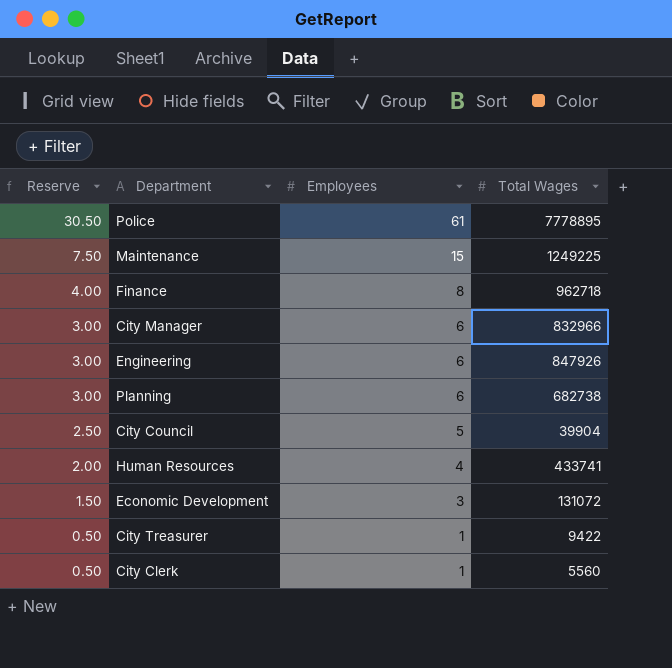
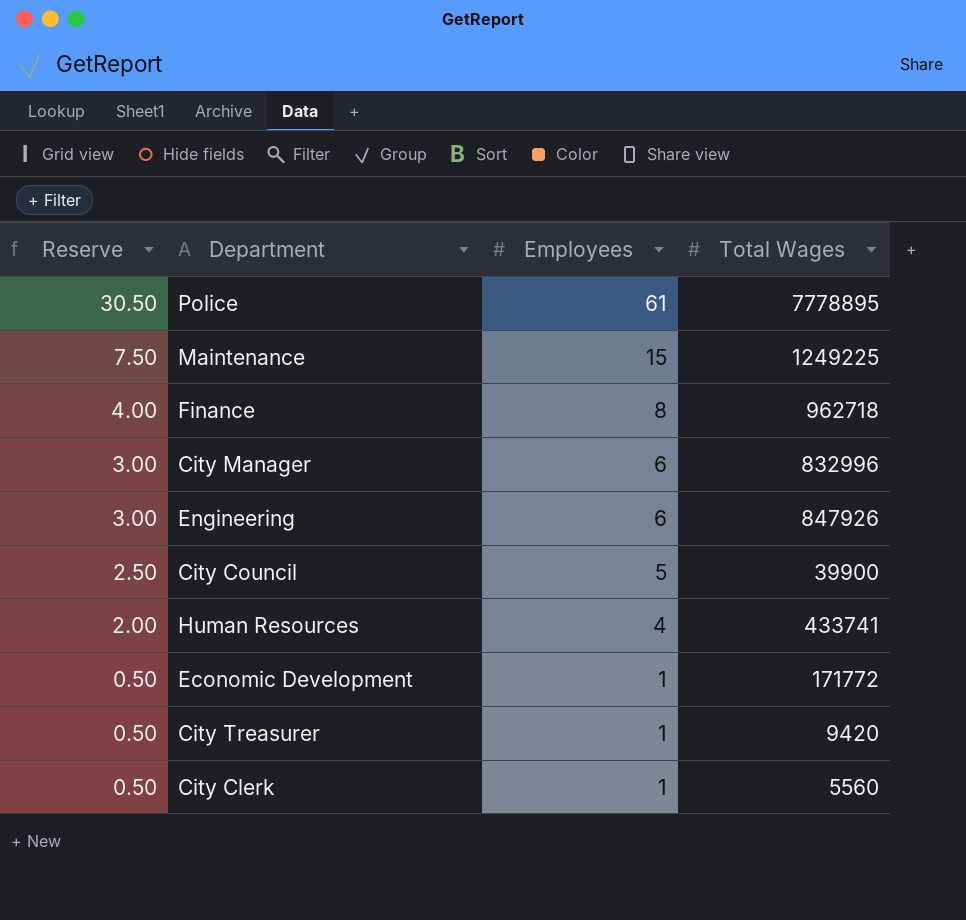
row Planning: 3.00 | 6 | 682738 -> none
City Manager | Total Wages: 832966 -> 832996
City Council | Total Wages: 39904 -> 39900
Economic Development | Reserve: 1.50 -> 0.50
Economic Development | Employees: 3 -> 1
Economic Development | Total Wages: 131072 -> 171772
City Treasurer | Total Wages: 9422 -> 9420

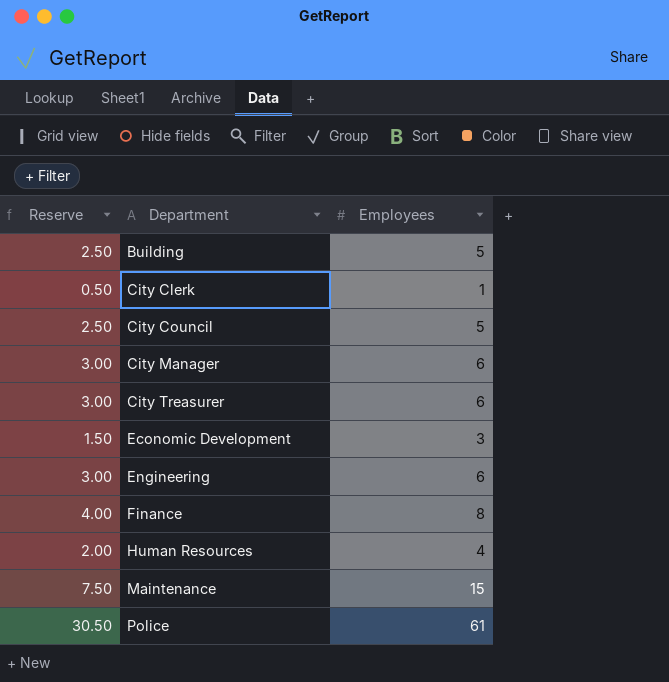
row order: Reserve descending -> Department ascending
column Total Wages | position: 4 -> none
row Building: none -> 2.50 | 5
City Treasurer | Reserve: 0.50 -> 3.00
City Treasurer | Employees: 1 -> 6
Economic Development | Reserve: 0.50 -> 1.50
Economic Development | Employees: 1 -> 3

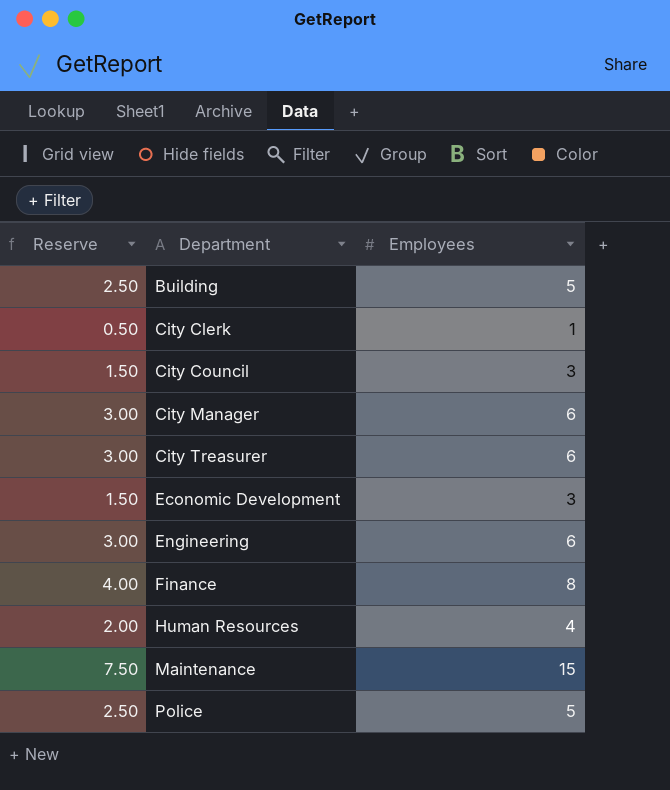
City Council | Reserve: 2.50 -> 1.50
City Council | Employees: 5 -> 3
Police | Reserve: 30.50 -> 2.50
Police | Employees: 61 -> 5

